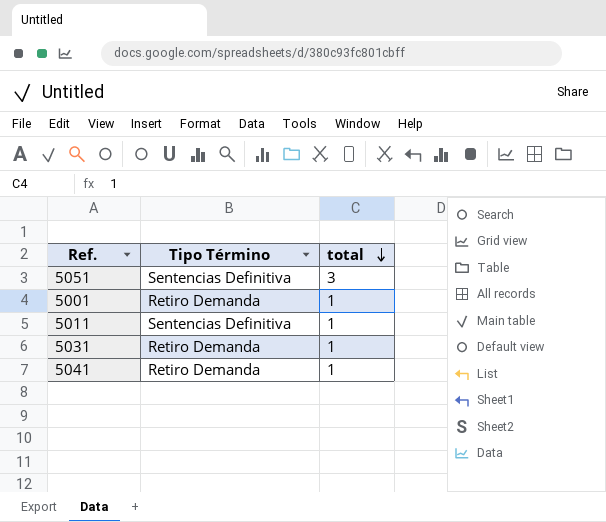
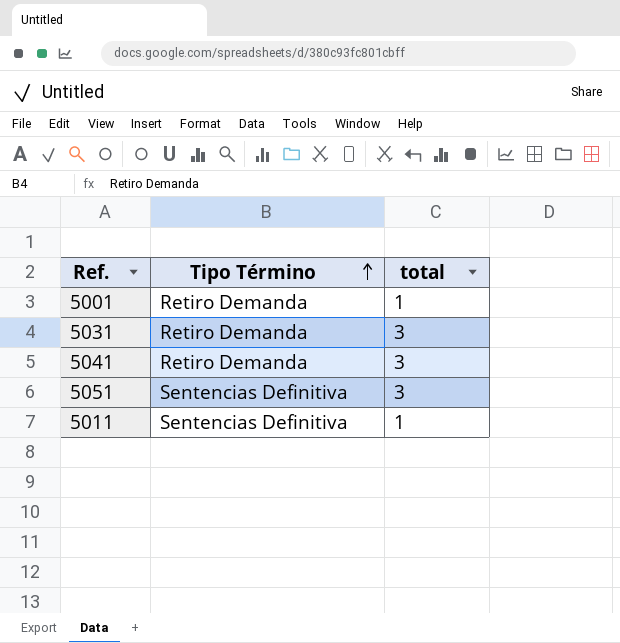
row order: total descending -> Tipo Término ascending
5031 | total: 1 -> 3
5041 | total: 1 -> 3

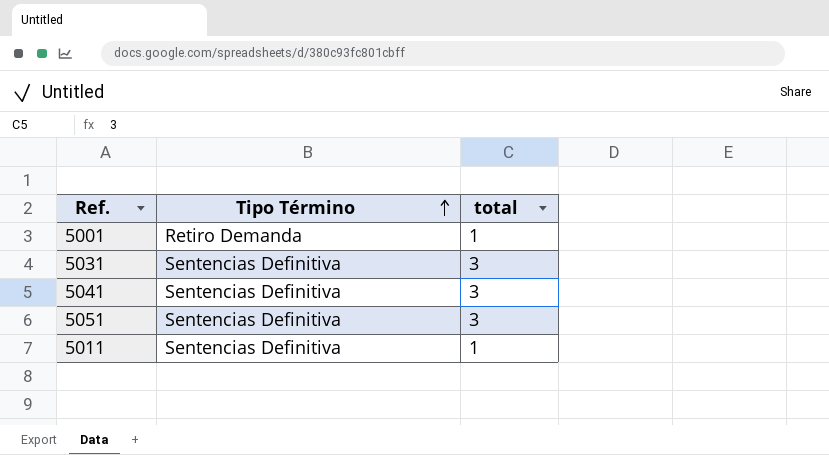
5031 | Tipo Término: Retiro Demanda -> Sentencias Definitiva
5041 | Tipo Término: Retiro Demanda -> Sentencias Definitiva

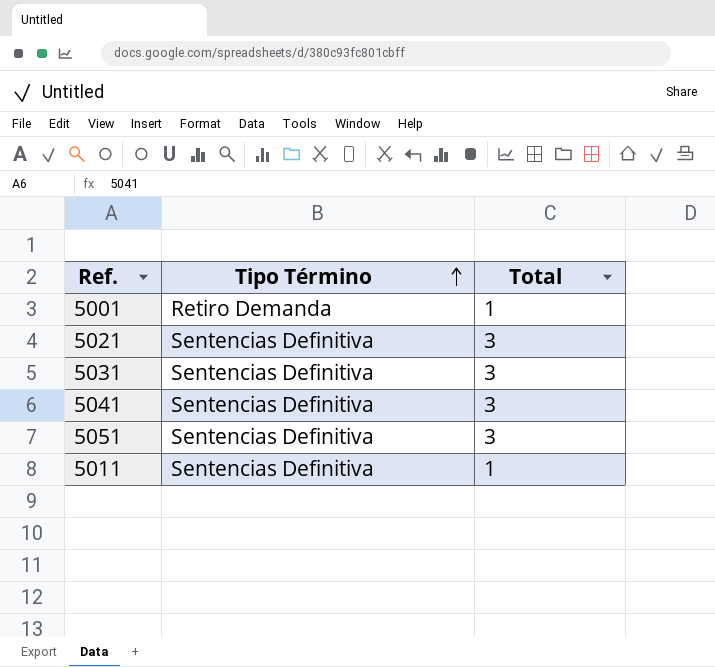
column name: total -> Total
row 5021: none -> Sentencias Definitiva | 3

